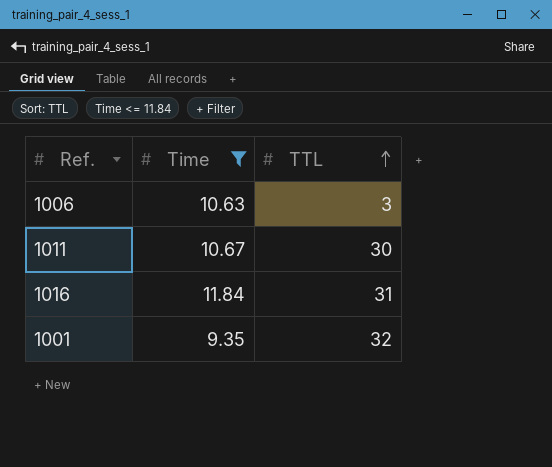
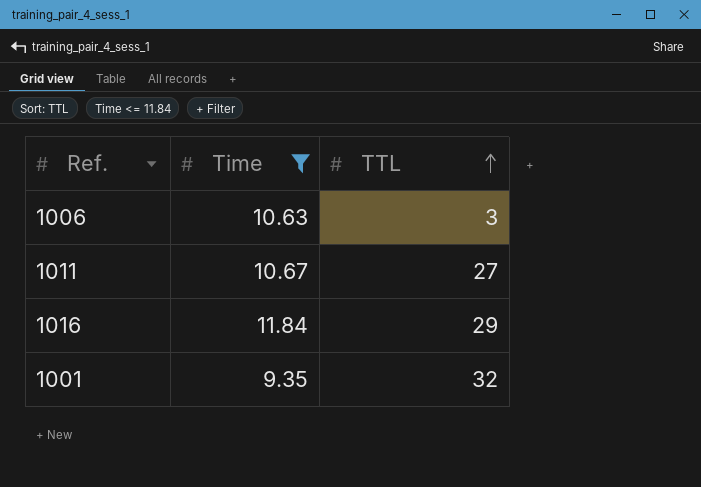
1011 | TTL: 30 -> 27
1016 | TTL: 31 -> 29

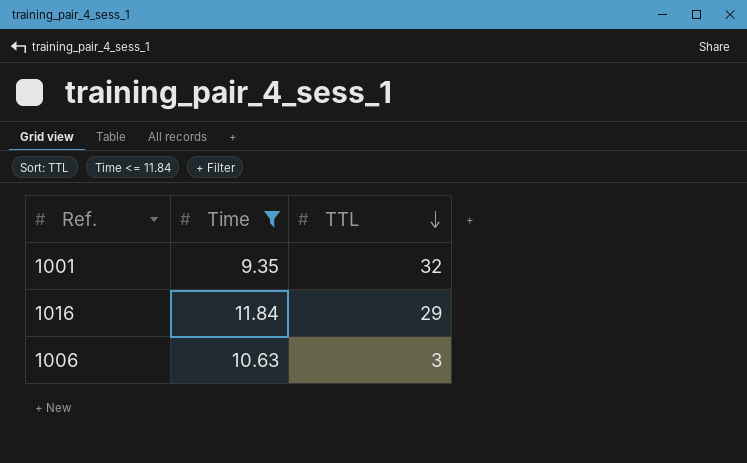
row order: TTL ascending -> TTL descending
row 1011: 10.67 | 27 -> none

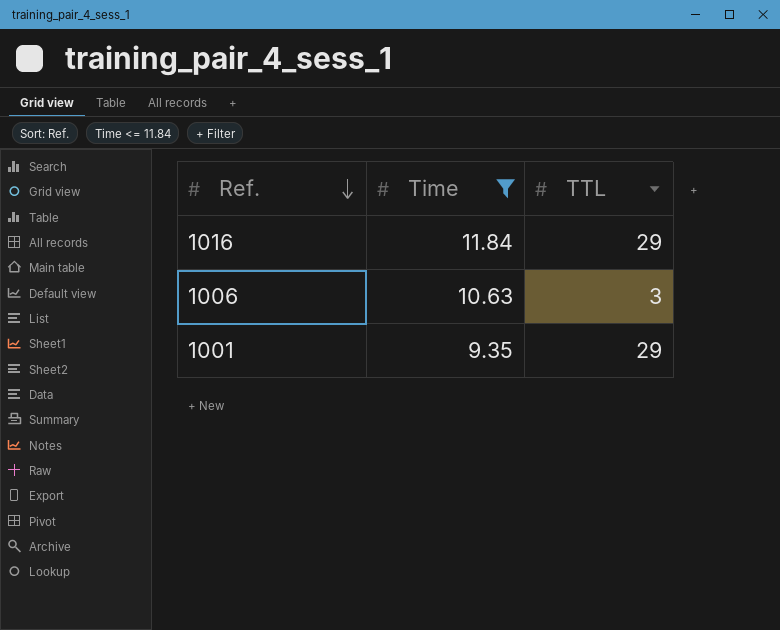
row order: TTL descending -> Ref. descending
1001 | TTL: 32 -> 29

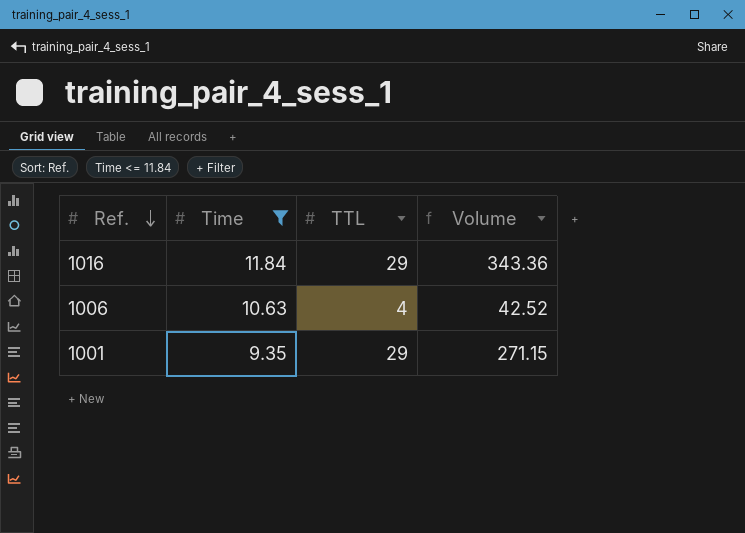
column Volume | formula: none -> [Time] * [TTL]
1006 | TTL: 3 -> 4

